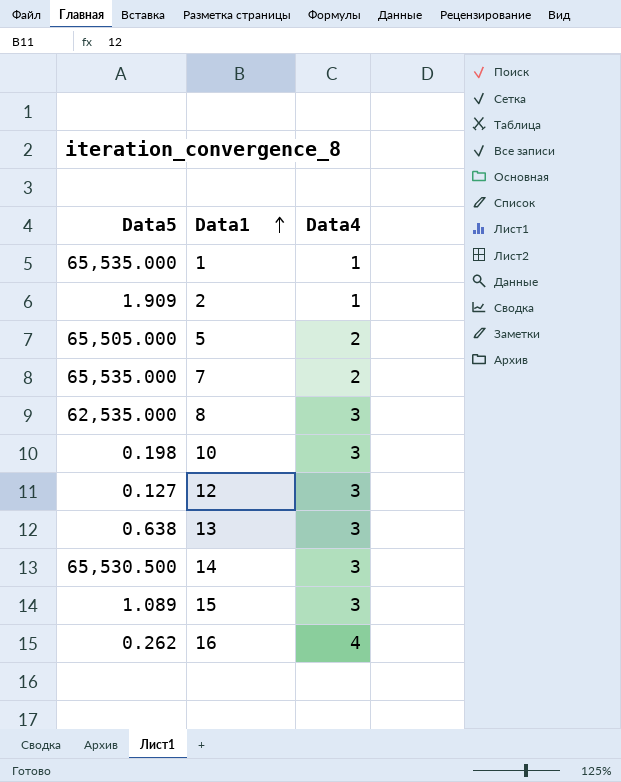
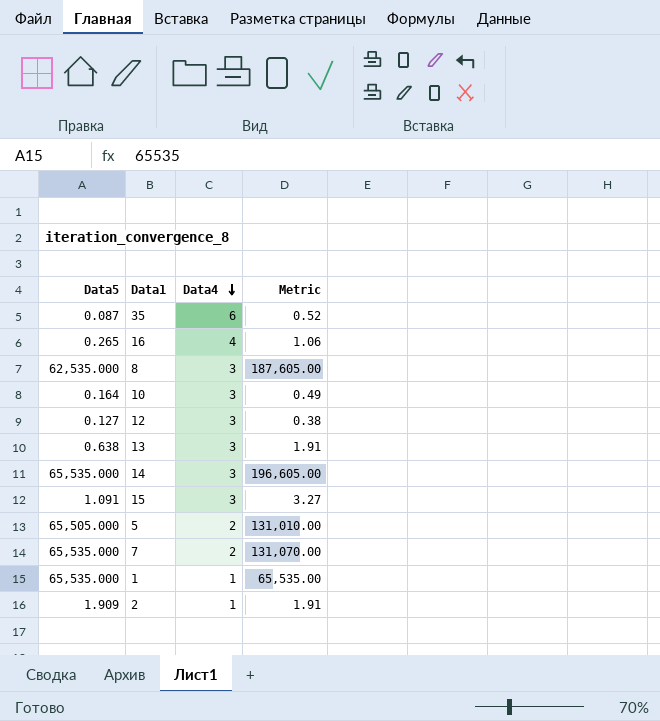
row order: Data1 ascending -> Data4 descending
column Metric | formula: none -> [Data5] * [Data4]
row 35: none -> 0.087 | 6 | 0.52
16 | Data5: 0.262 -> 0.265
10 | Data5: 0.198 -> 0.164
14 | Data5: 65,530.500 -> 65,535.000
15 | Data5: 1.089 -> 1.091

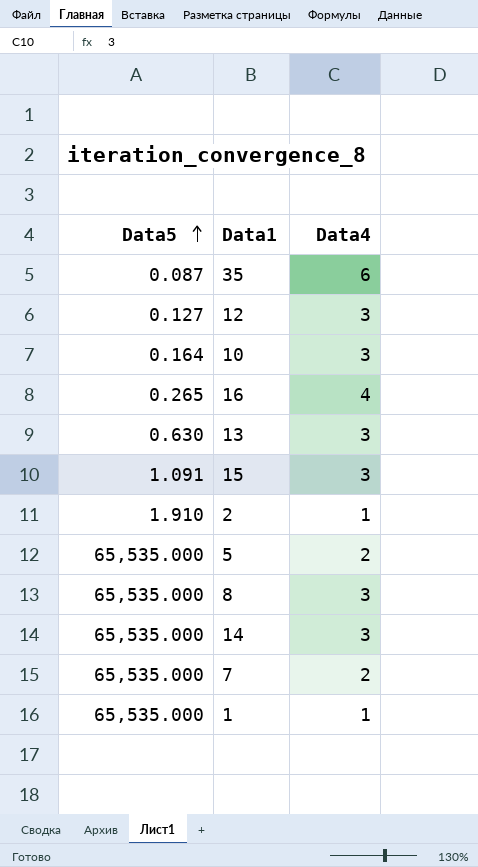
row order: Data4 descending -> Data5 ascending
column Metric | formula: [Data5] * [Data4] -> none
13 | Data5: 0.638 -> 0.630
2 | Data5: 1.909 -> 1.910
5 | Data5: 65,505.000 -> 65,535.000
8 | Data5: 62,535.000 -> 65,535.000

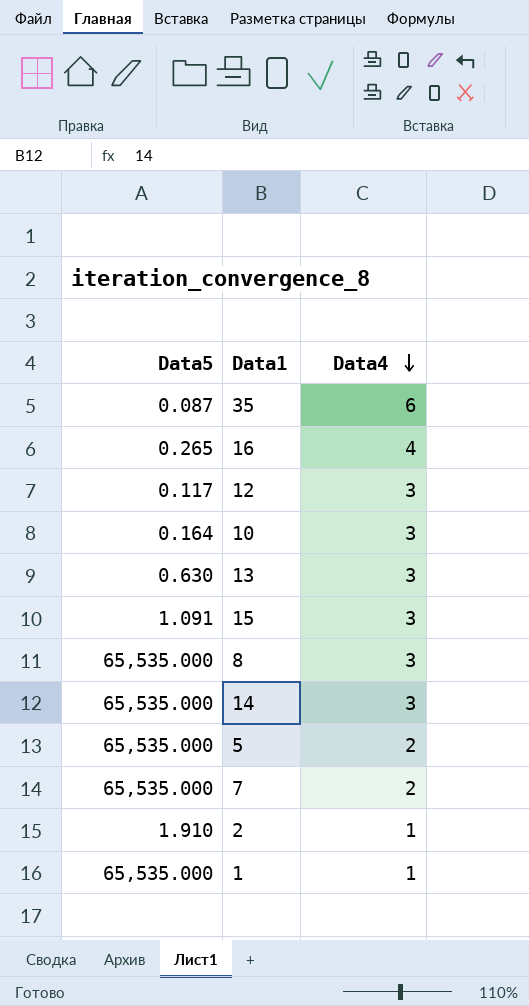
row order: Data5 ascending -> Data4 descending
12 | Data5: 0.127 -> 0.117

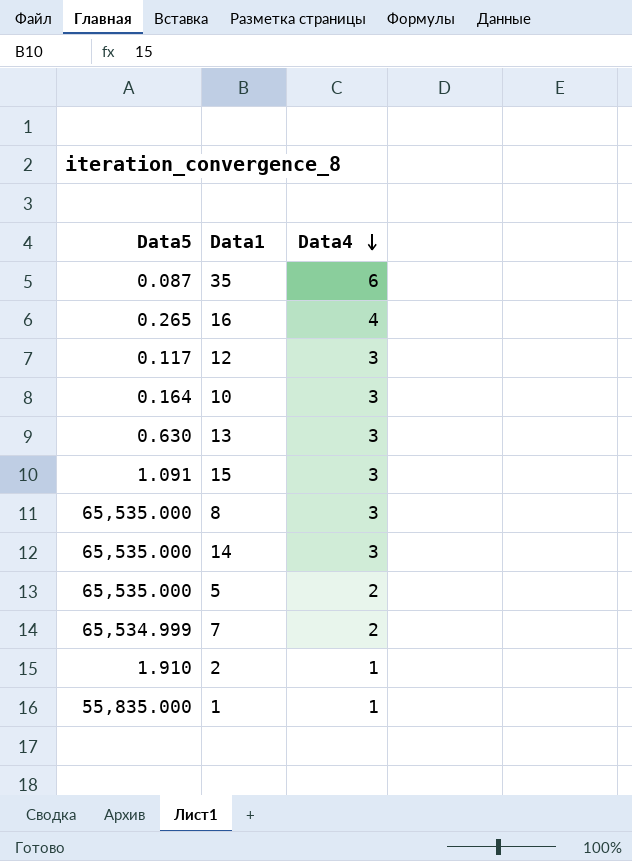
7 | Data5: 65,535.000 -> 65,534.999
1 | Data5: 65,535.000 -> 55,835.000

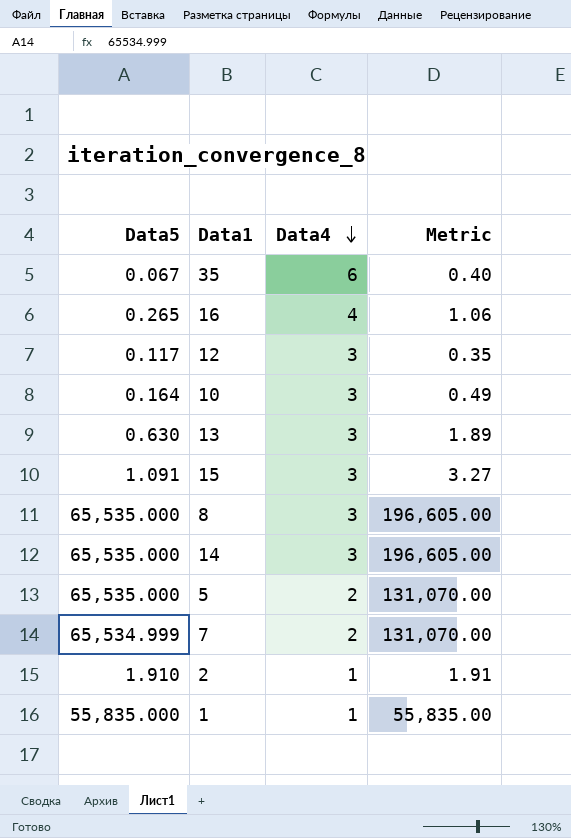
column Metric | formula: none -> [Data5] * [Data4]
35 | Data5: 0.087 -> 0.067

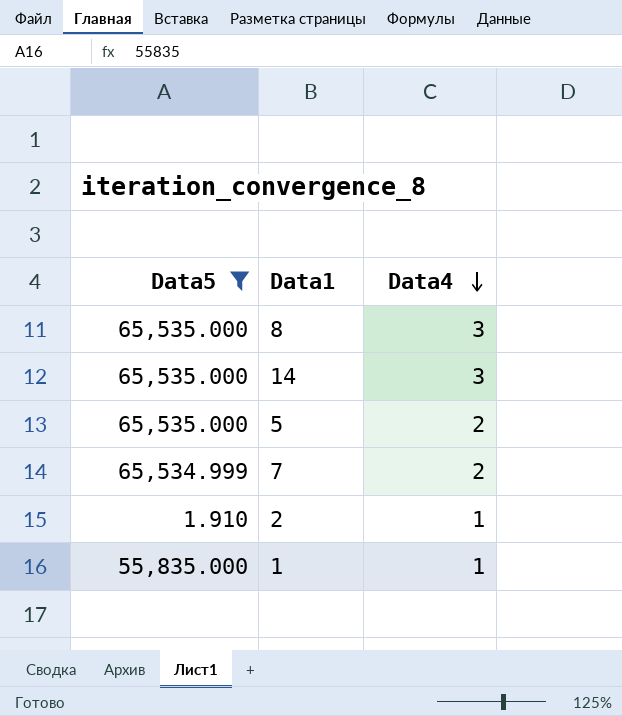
filter: none -> Data5 >= 1.910
column Metric | formula: [Data5] * [Data4] -> none

